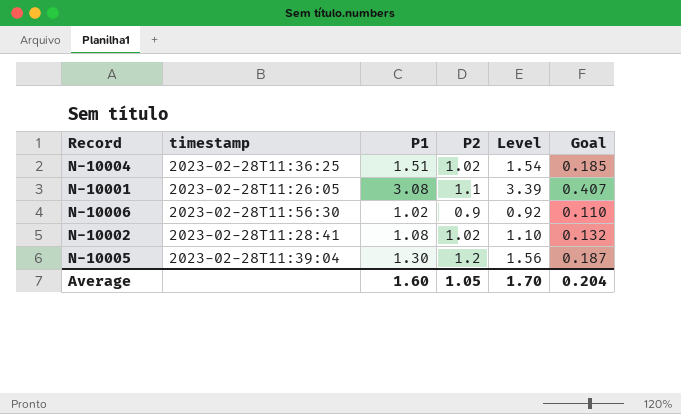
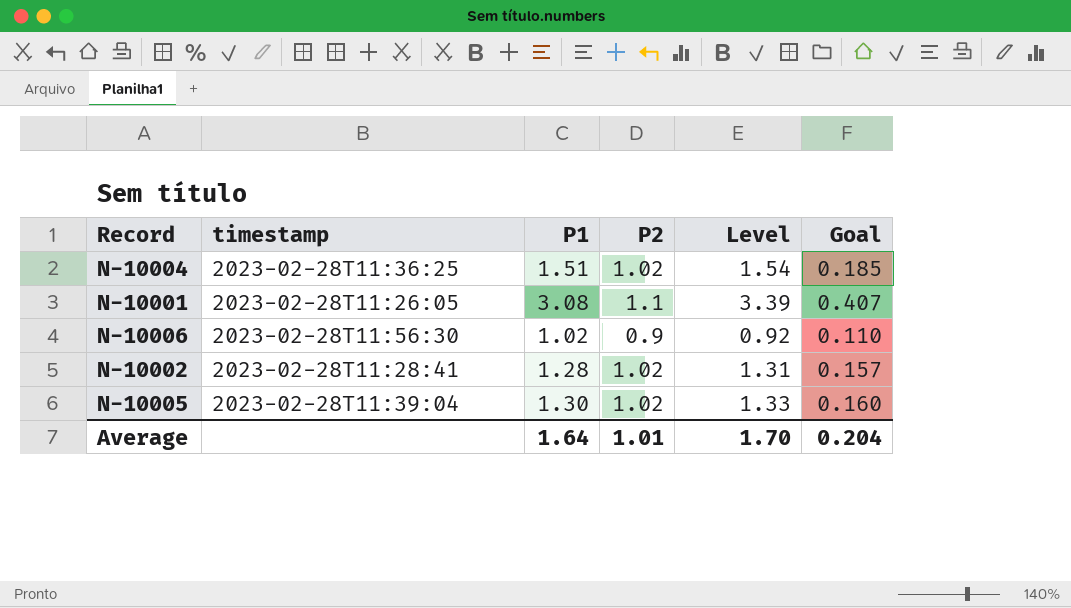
N-10002 | P1: 1.08 -> 1.28
N-10002 | Level: 1.10 -> 1.31
N-10002 | Goal: 0.132 -> 0.157
N-10005 | P2: 1.2 -> 1.02
N-10005 | Level: 1.56 -> 1.33
N-10005 | Goal: 0.187 -> 0.160
Average | P1: 1.60 -> 1.64
Average | P2: 1.05 -> 1.01

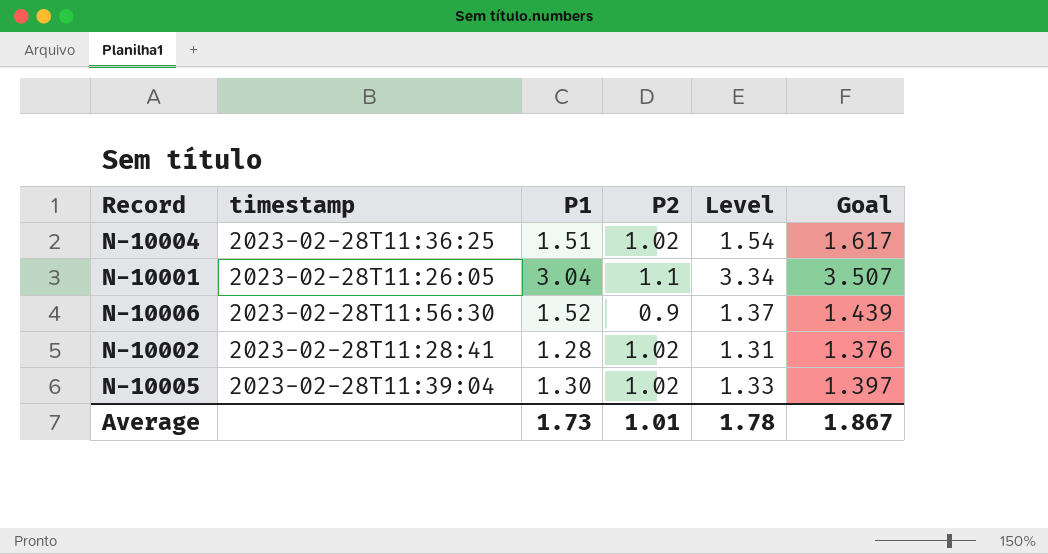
column Goal | formula: [Level] * 0.12 -> [Level] * 1.05
N-10001 | P1: 3.08 -> 3.04
N-10001 | Level: 3.39 -> 3.34
N-10006 | P1: 1.02 -> 1.52
N-10006 | Level: 0.92 -> 1.37
Average | P1: 1.64 -> 1.73
Average | Level: 1.70 -> 1.78
Average | Goal: 0.204 -> 1.867

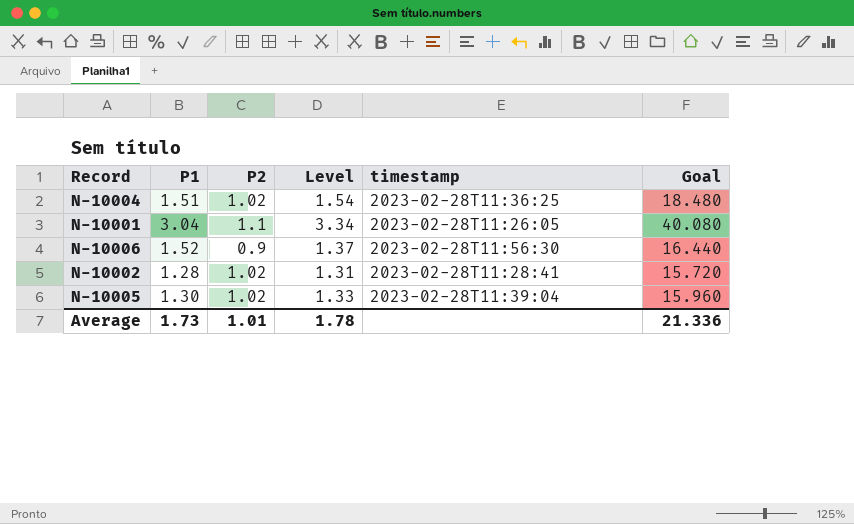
column timestamp | position: 2 -> 5
column Goal | formula: [Level] * 1.05 -> [Level] * 12
Average | Goal: 1.867 -> 21.336

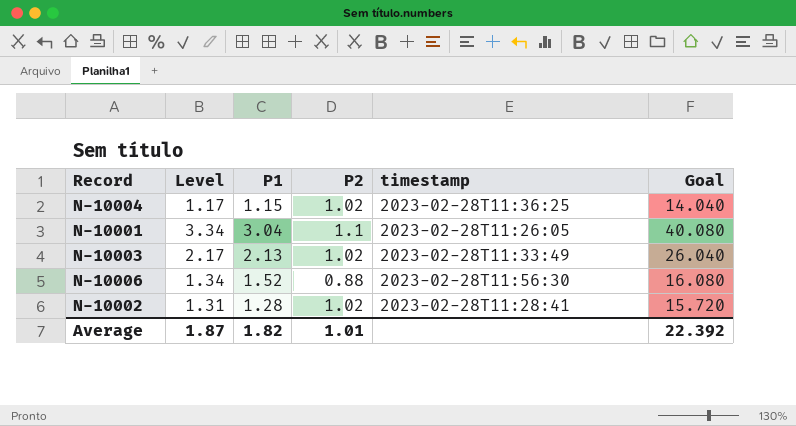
column Level | position: 4 -> 2
row N-10005: 1.30 | 1.02 | 1.33 | 2023-02-28T11:39:04 | 15.960 -> none
N-10004 | Level: 1.54 -> 1.17
N-10004 | P1: 1.51 -> 1.15
N-10004 | Goal: 18.480 -> 14.040
row N-10003: none -> 2.17 | 2.13 | 1.02 | 2023-02-28T11:33:49 | 26.040
N-10006 | Level: 1.37 -> 1.34
N-10006 | P2: 0.9 -> 0.88
N-10006 | Goal: 16.440 -> 16.080
Average | Level: 1.78 -> 1.87
Average | P1: 1.73 -> 1.82
Average | Goal: 21.336 -> 22.392

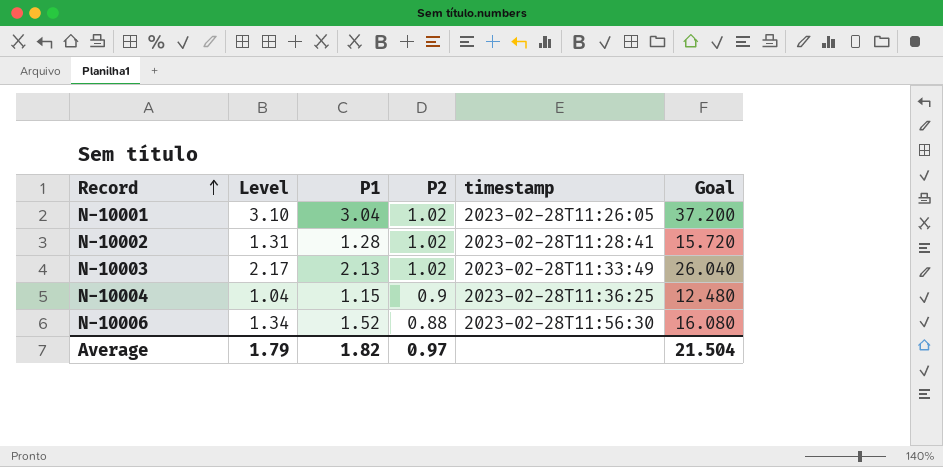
row order: none -> Record ascending
N-10001 | Level: 3.34 -> 3.10
N-10001 | P2: 1.1 -> 1.02
N-10001 | Goal: 40.080 -> 37.200
N-10004 | Level: 1.17 -> 1.04
N-10004 | P2: 1.02 -> 0.9
N-10004 | Goal: 14.040 -> 12.480
Average | Level: 1.87 -> 1.79
Average | P2: 1.01 -> 0.97
Average | Goal: 22.392 -> 21.504

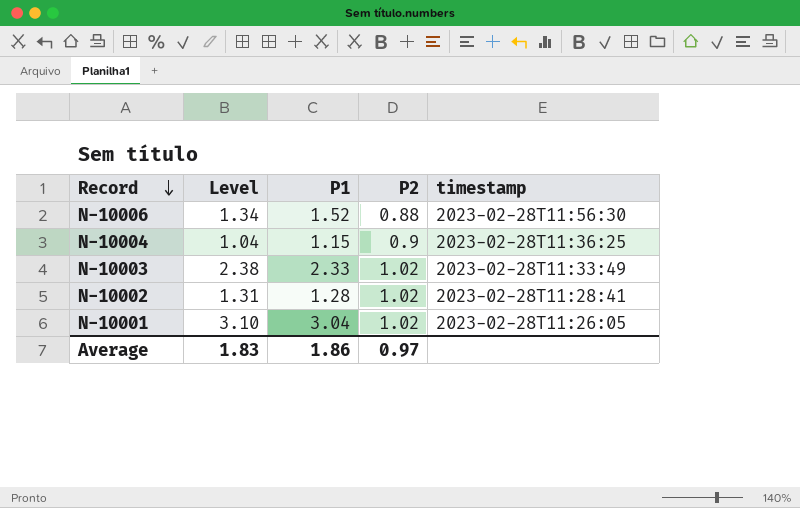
row order: Record ascending -> Record descending
column Goal | formula: [Level] * 12 -> none
N-10003 | Level: 2.17 -> 2.38
N-10003 | P1: 2.13 -> 2.33
Average | Level: 1.79 -> 1.83
Average | P1: 1.82 -> 1.86

